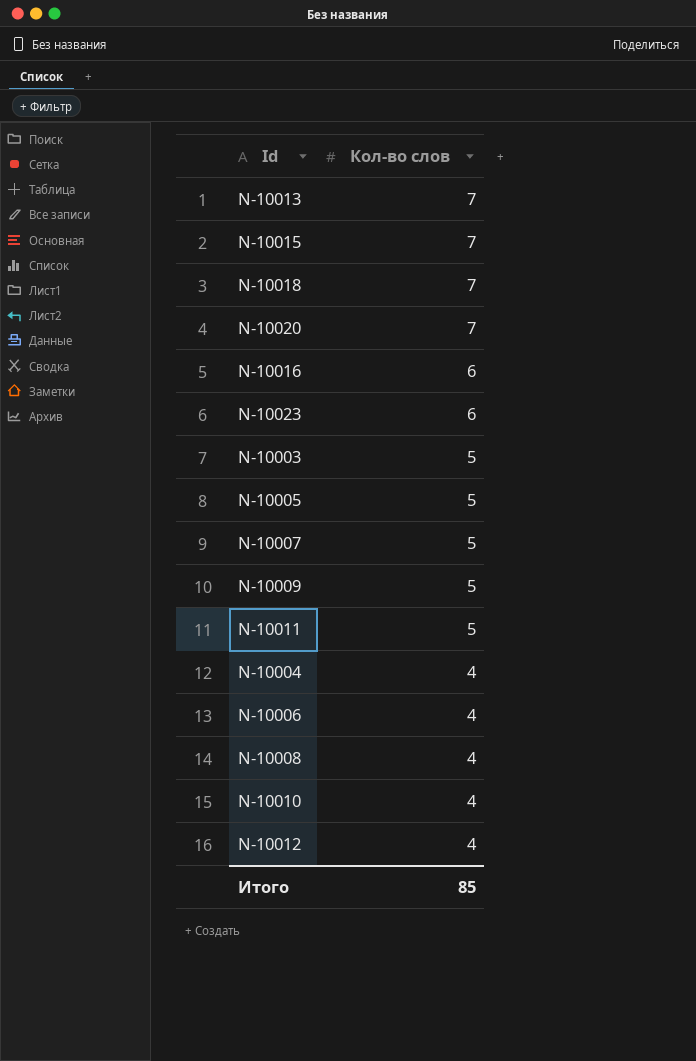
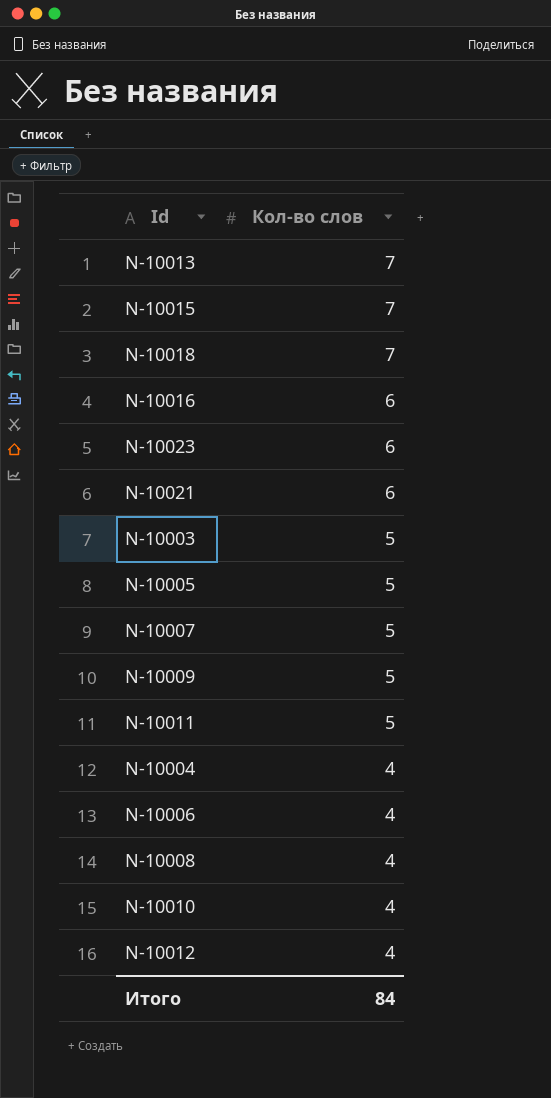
row N-10020: 7 -> none
row N-10021: none -> 6
Итого | Кол-во слов: 85 -> 84

